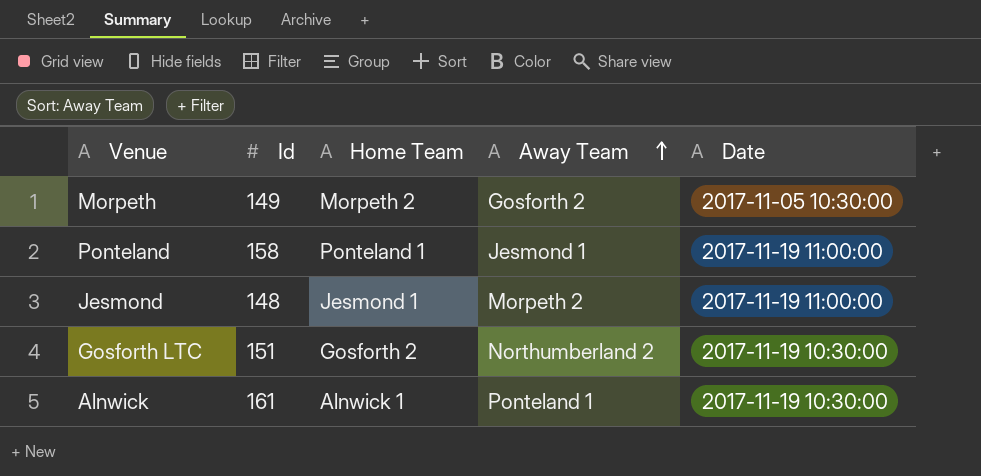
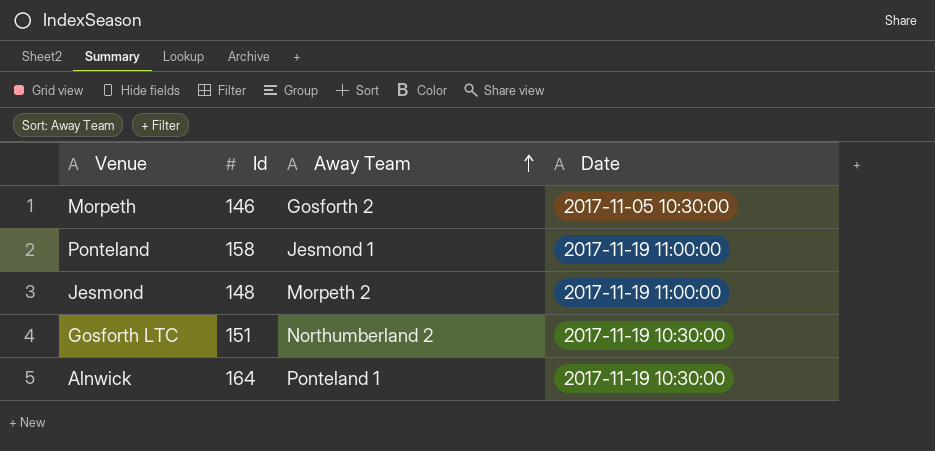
column Home Team | position: 3 -> none
Morpeth | Id: 149 -> 146
Alnwick | Id: 161 -> 164

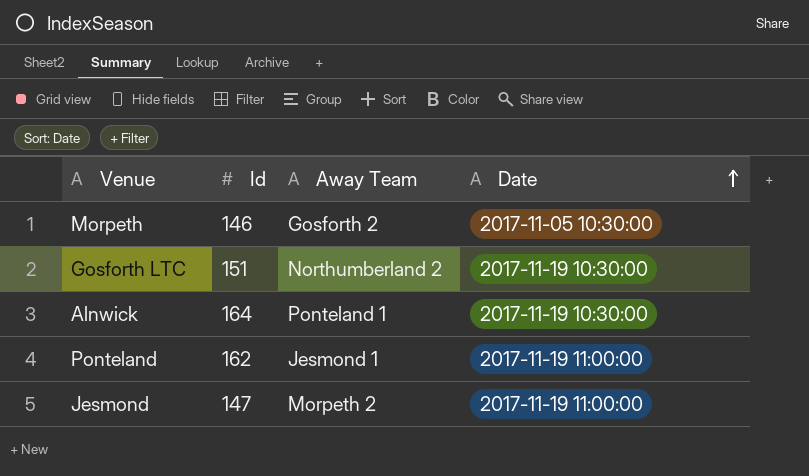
row order: Away Team ascending -> Date ascending
Ponteland | Id: 158 -> 162
Jesmond | Id: 148 -> 147

